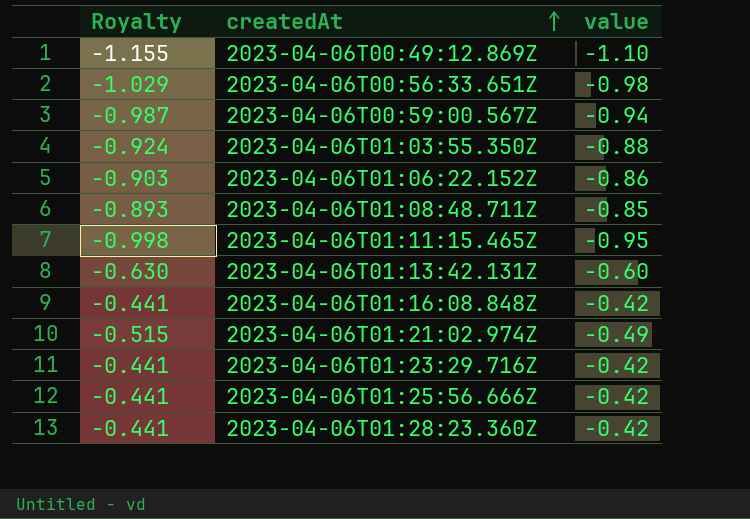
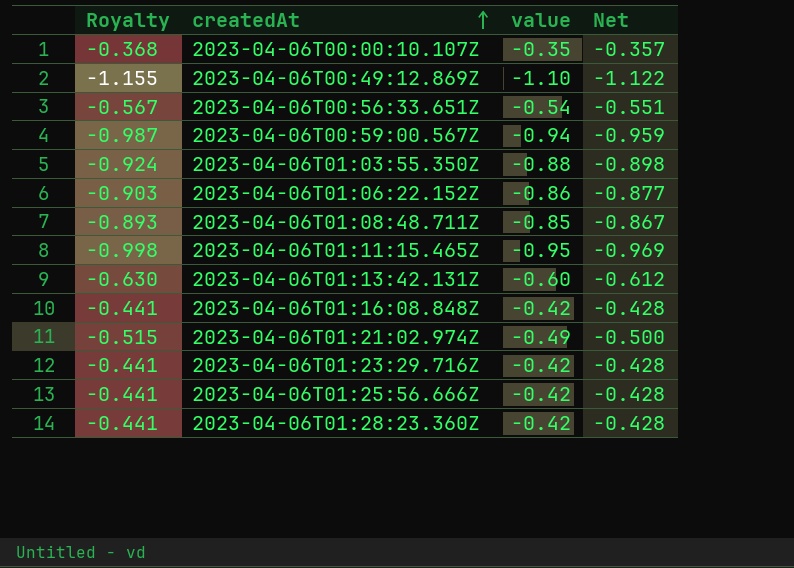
column Net | formula: none -> [value] * 1.02
row 2023-04-06T00:00:10.107Z: none -> -0.368 | -0.35 | -0.357
2023-04-06T00:56:33.651Z | Royalty: -1.029 -> -0.567
2023-04-06T00:56:33.651Z | value: -0.98 -> -0.54

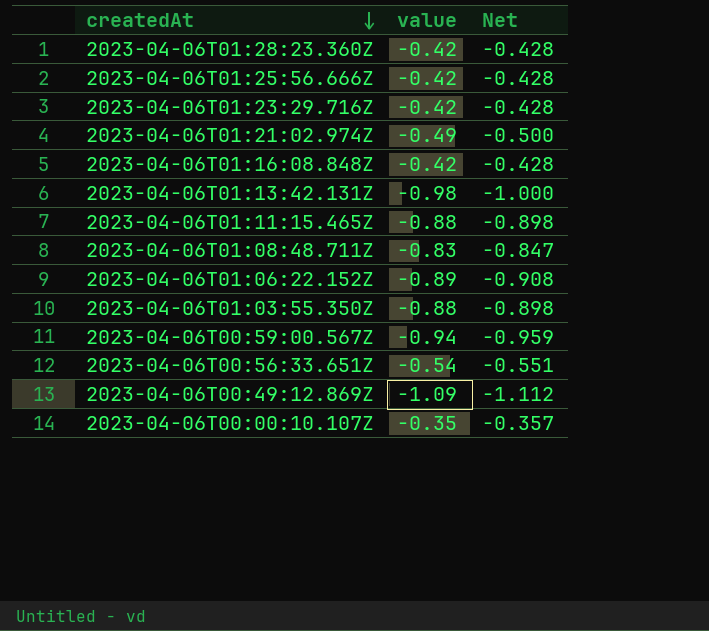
row order: createdAt ascending -> createdAt descending
column Royalty | formula: [value] * 1.05 -> none
2023-04-06T01:13:42.131Z | value: -0.60 -> -0.98
2023-04-06T01:13:42.131Z | Net: -0.612 -> -1.000
2023-04-06T01:11:15.465Z | value: -0.95 -> -0.88
2023-04-06T01:11:15.465Z | Net: -0.969 -> -0.898
2023-04-06T01:08:48.711Z | value: -0.85 -> -0.83
2023-04-06T01:08:48.711Z | Net: -0.867 -> -0.847
2023-04-06T01:06:22.152Z | value: -0.86 -> -0.89
2023-04-06T01:06:22.152Z | Net: -0.877 -> -0.908
2023-04-06T00:49:12.869Z | value: -1.10 -> -1.09
2023-04-06T00:49:12.869Z | Net: -1.122 -> -1.112

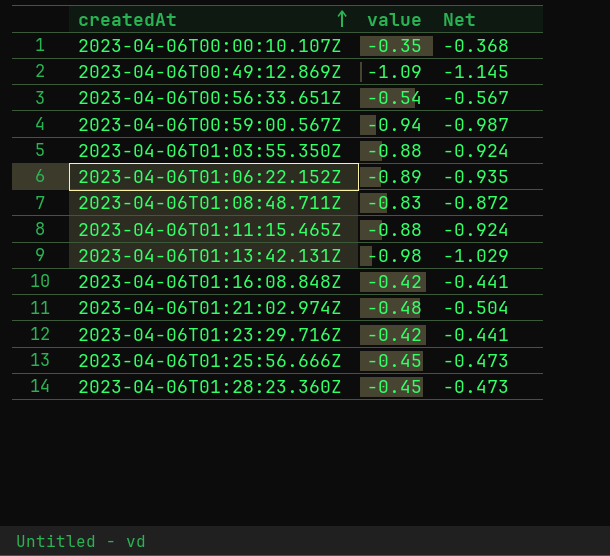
row order: createdAt descending -> createdAt ascending
column Net | formula: [value] * 1.02 -> [value] * 1.05
2023-04-06T01:21:02.974Z | value: -0.49 -> -0.48
2023-04-06T01:25:56.666Z | value: -0.42 -> -0.45
2023-04-06T01:28:23.360Z | value: -0.42 -> -0.45

